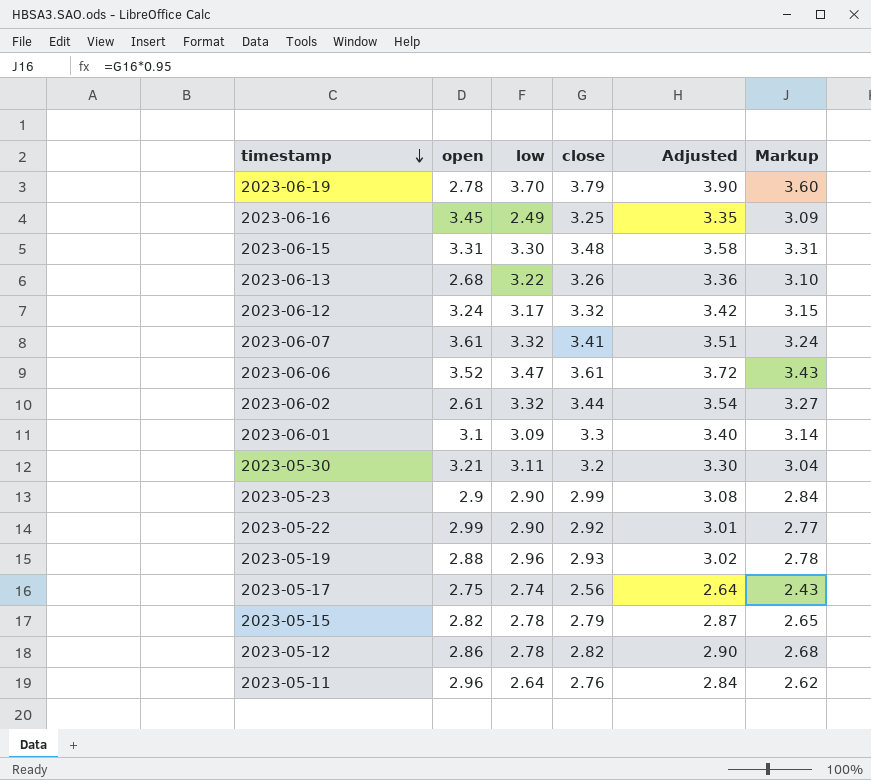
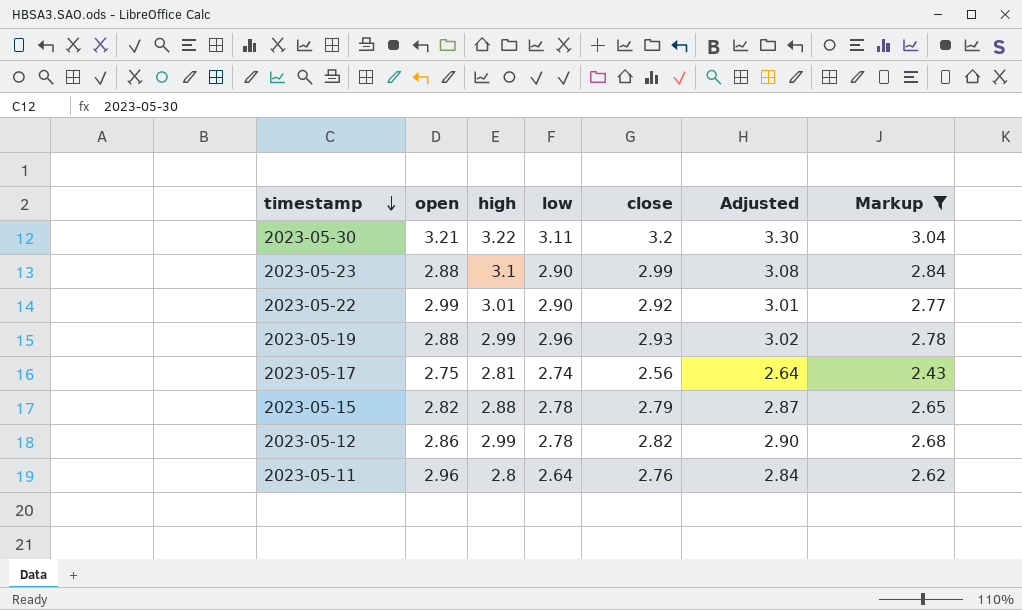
filter: none -> Markup <= 3.04
column high | position: none -> 3
2023-05-23 | open: 2.9 -> 2.88

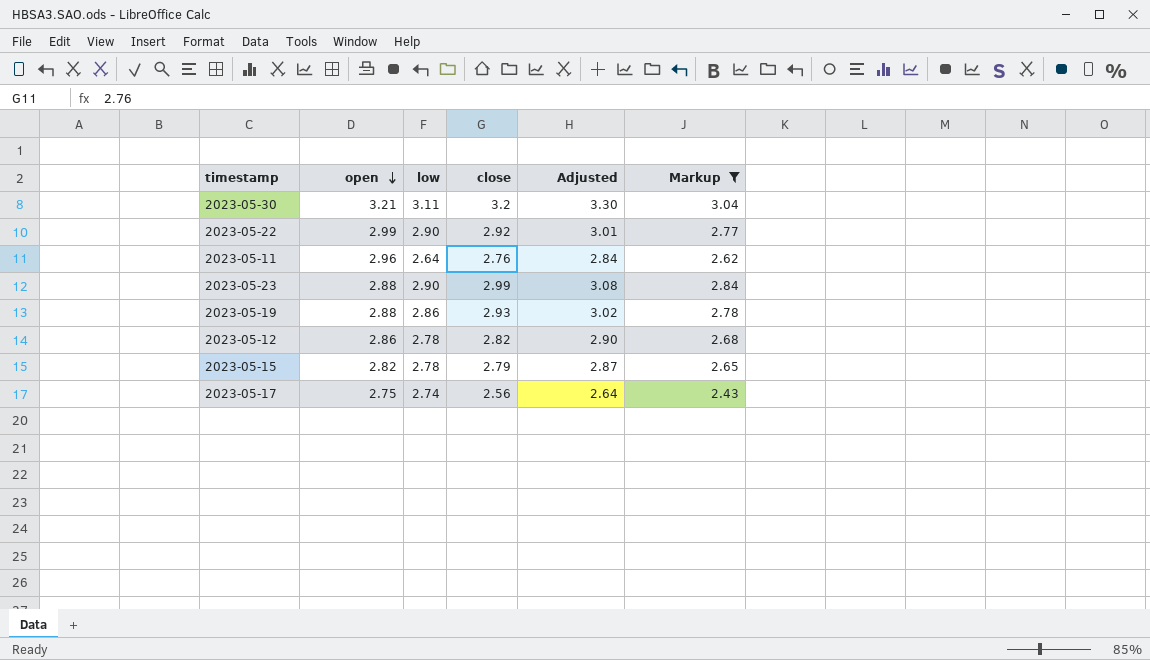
row order: timestamp descending -> open descending
column high | position: 3 -> none
2023-05-19 | low: 2.96 -> 2.86

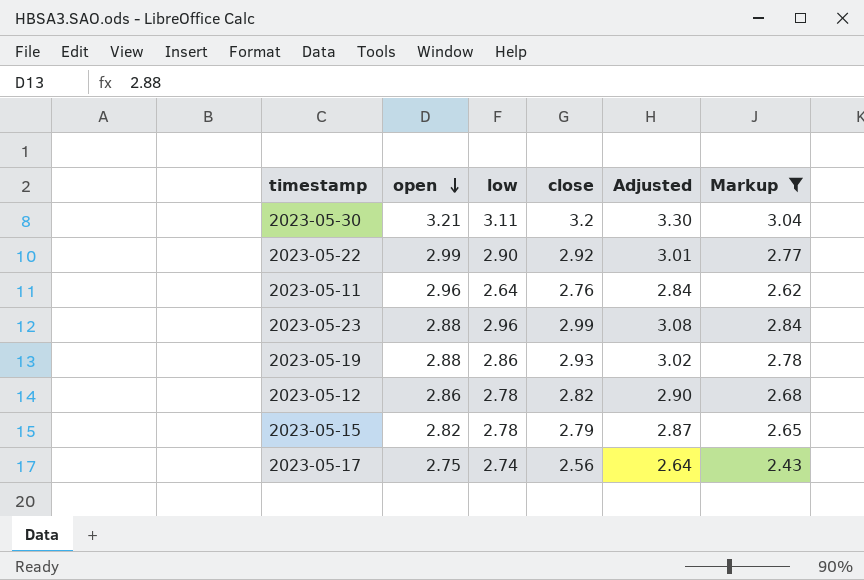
2023-05-23 | low: 2.90 -> 2.96

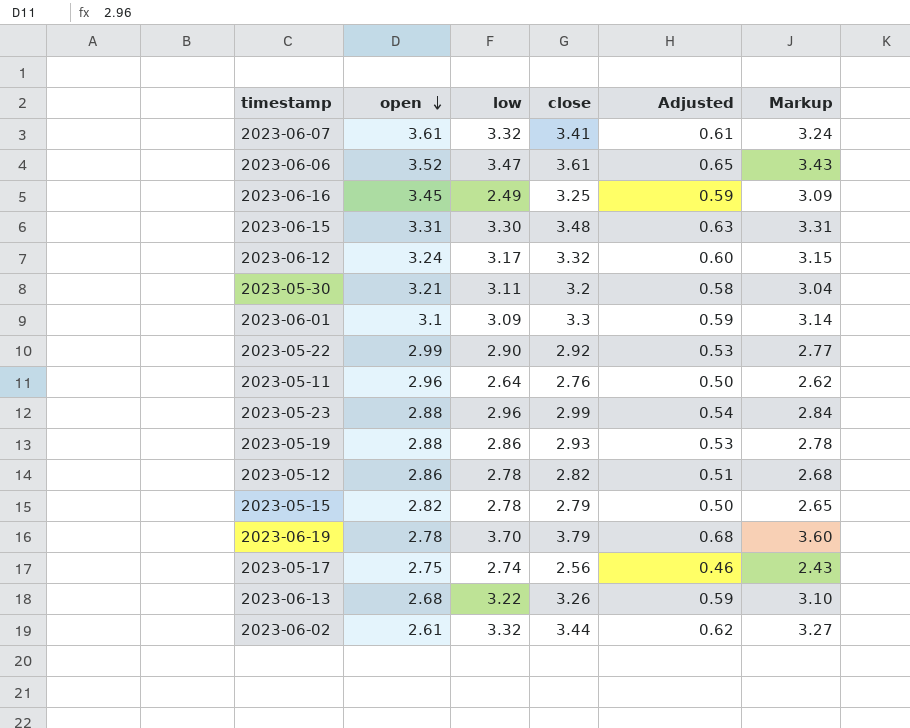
filter: Markup <= 3.04 -> none
column Adjusted | formula: [close] * 1.03 -> [close] * 0.18

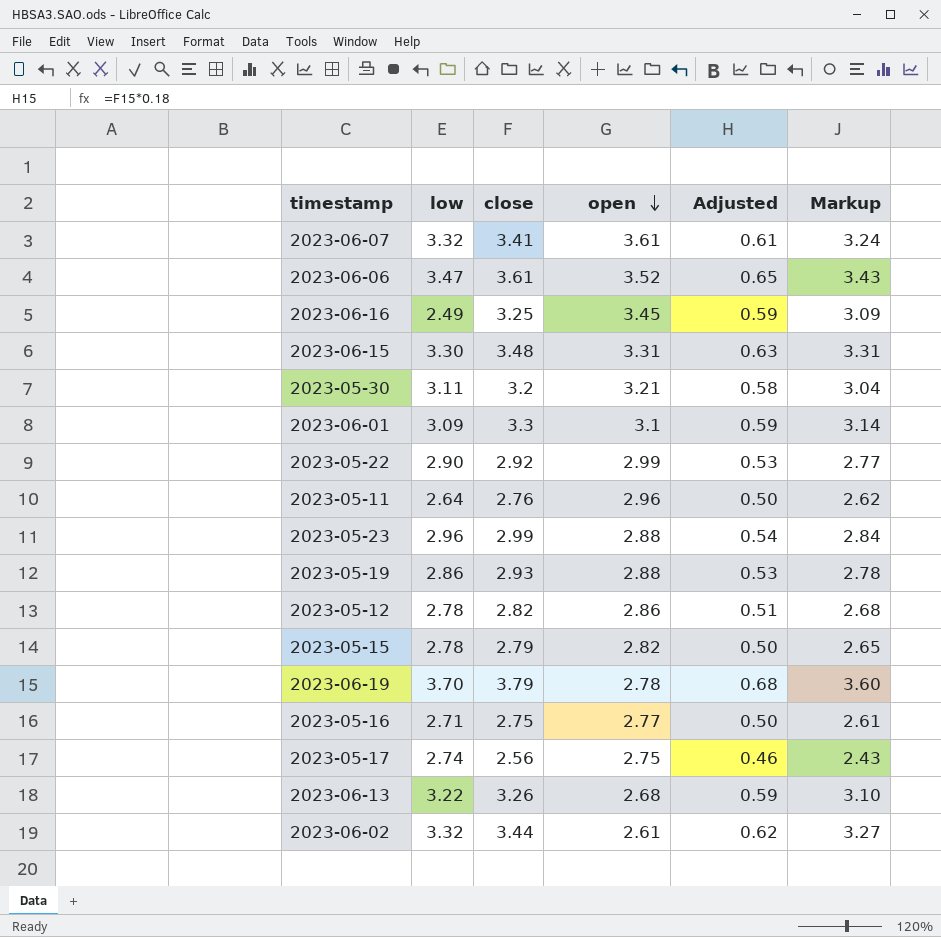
column open | position: 2 -> 4
row 2023-06-12: 3.24 | 3.17 | 3.32 | 0.60 | 3.15 -> none
row 2023-05-16: none -> 2.71 | 2.75 | 2.77 | 0.50 | 2.61

